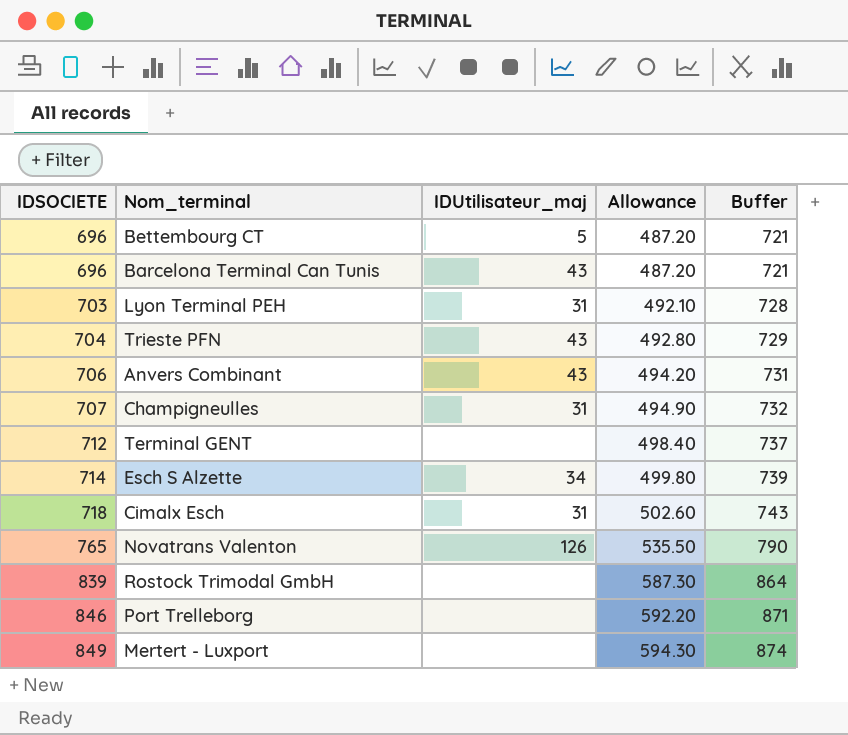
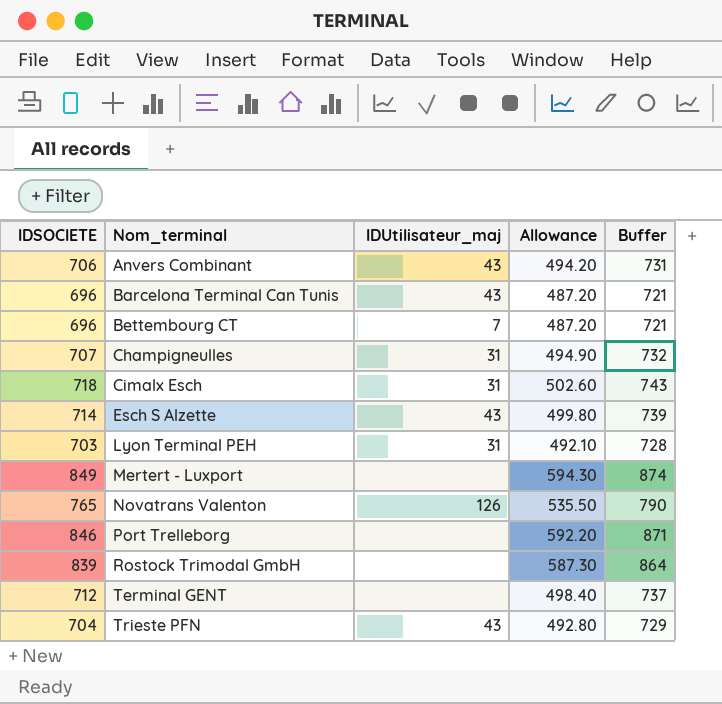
row order: IDSOCIETE ascending -> Nom_terminal ascending
Bettembourg CT | IDUtilisateur_maj: 5 -> 7
Esch S Alzette | IDUtilisateur_maj: 34 -> 43

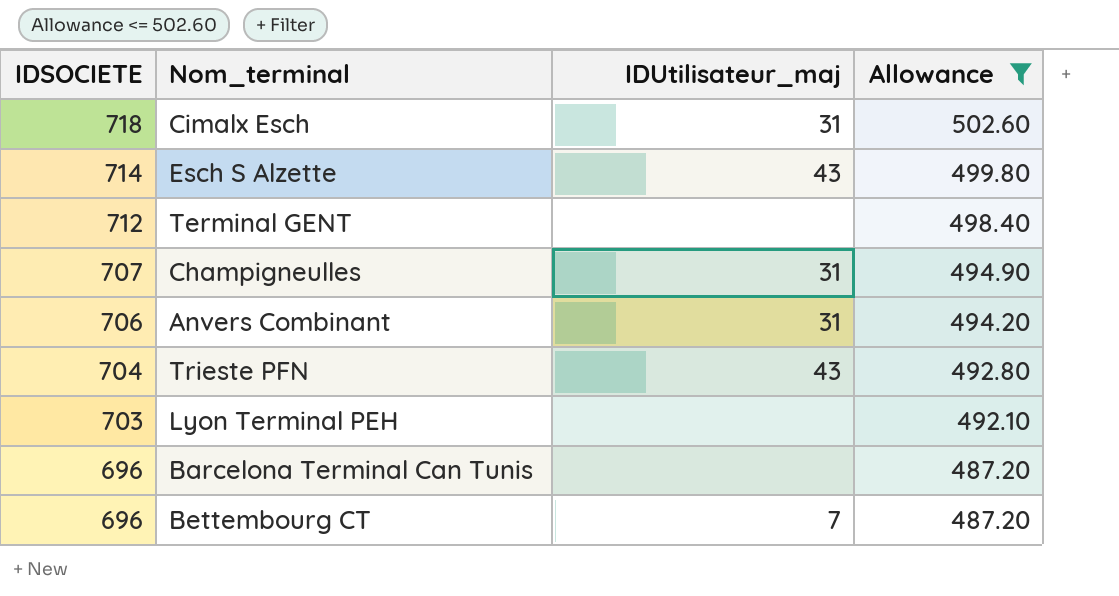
filter: none -> Allowance <= 502.60
row order: Nom_terminal ascending -> IDSOCIETE descending
column Buffer | formula: [IDSOCIETE] + 25 -> none
Anvers Combinant | IDUtilisateur_maj: 43 -> 31
Lyon Terminal PEH | IDUtilisateur_maj: 31 -> none
Barcelona Terminal Can Tunis | IDUtilisateur_maj: 43 -> none

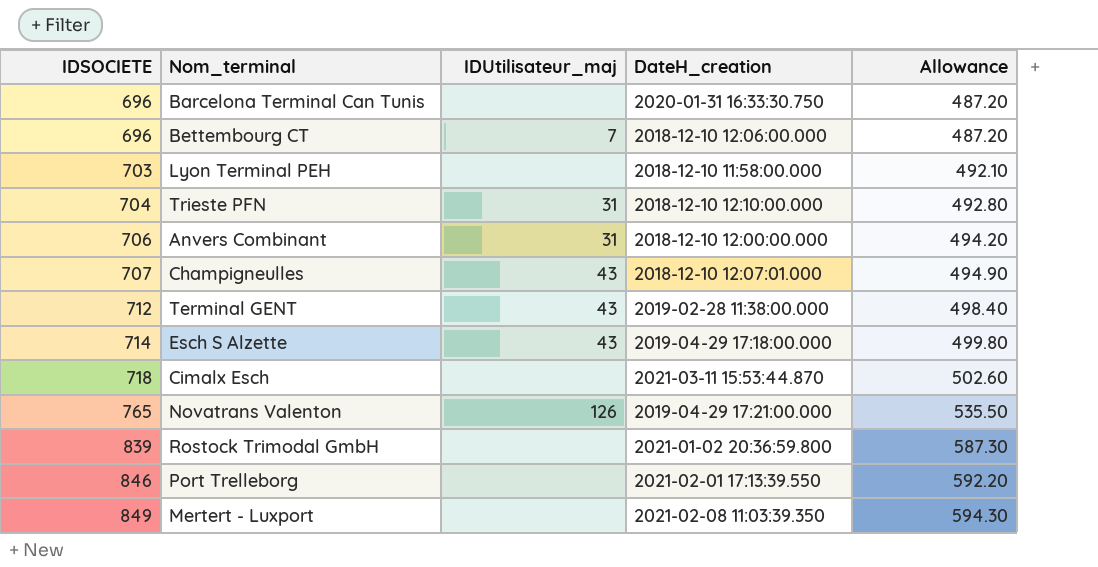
filter: Allowance <= 502.60 -> none
row order: IDSOCIETE descending -> IDSOCIETE ascending
column DateH_creation | position: none -> 4
Trieste PFN | IDUtilisateur_maj: 43 -> 31
Champigneulles | IDUtilisateur_maj: 31 -> 43
Terminal GENT | IDUtilisateur_maj: none -> 43
Cimalx Esch | IDUtilisateur_maj: 31 -> none

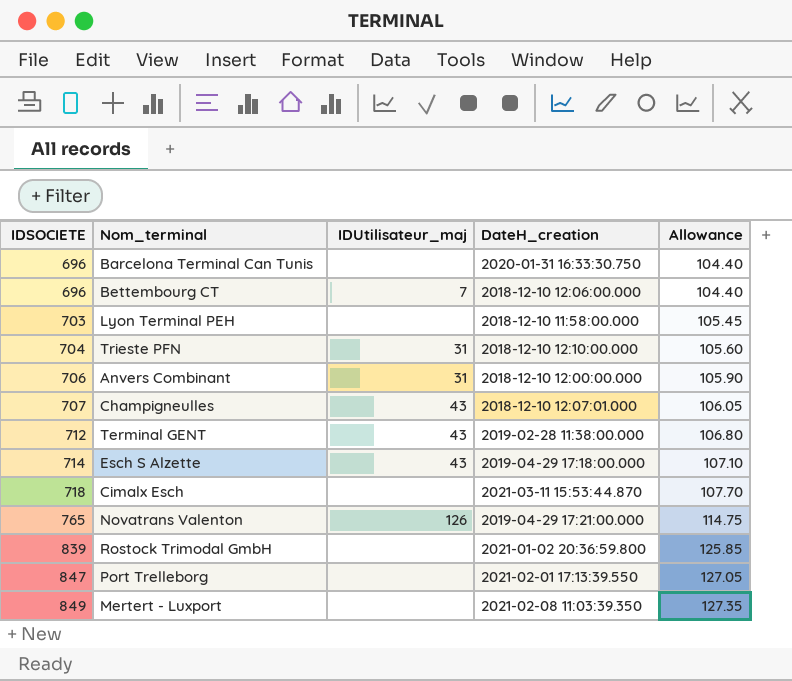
column Allowance | formula: [IDSOCIETE] * 0.7 -> [IDSOCIETE] * 0.15
Port Trelleborg | IDSOCIETE: 846 -> 847

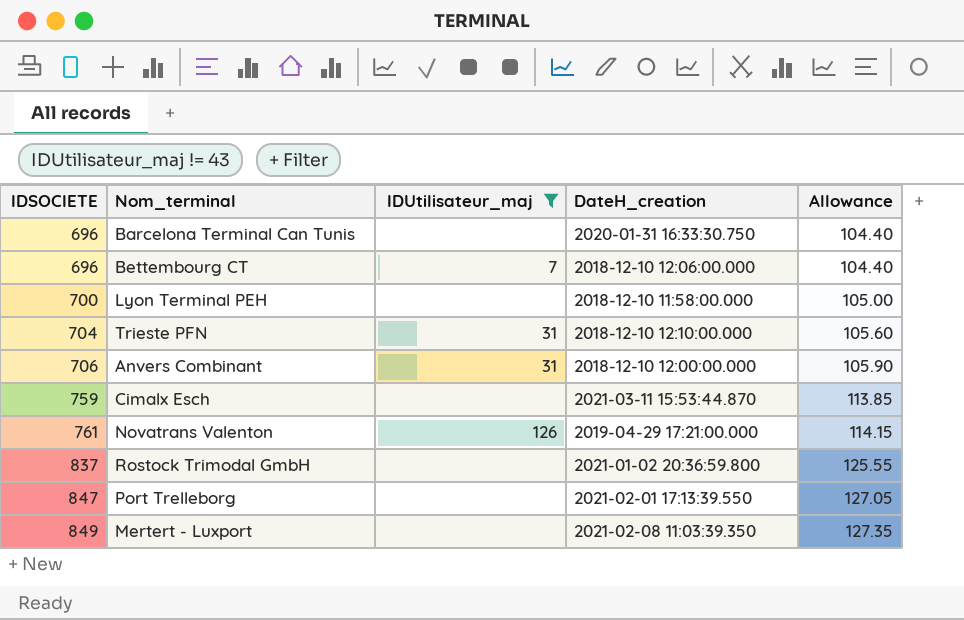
filter: none -> IDUtilisateur_maj != 43
Lyon Terminal PEH | IDSOCIETE: 703 -> 700
Lyon Terminal PEH | Allowance: 105.45 -> 105.00
Cimalx Esch | IDSOCIETE: 718 -> 759
Cimalx Esch | Allowance: 107.70 -> 113.85
Novatrans Valenton | IDSOCIETE: 765 -> 761
Novatrans Valenton | Allowance: 114.75 -> 114.15
Rostock Trimodal GmbH | IDSOCIETE: 839 -> 837
Rostock Trimodal GmbH | Allowance: 125.85 -> 125.55

